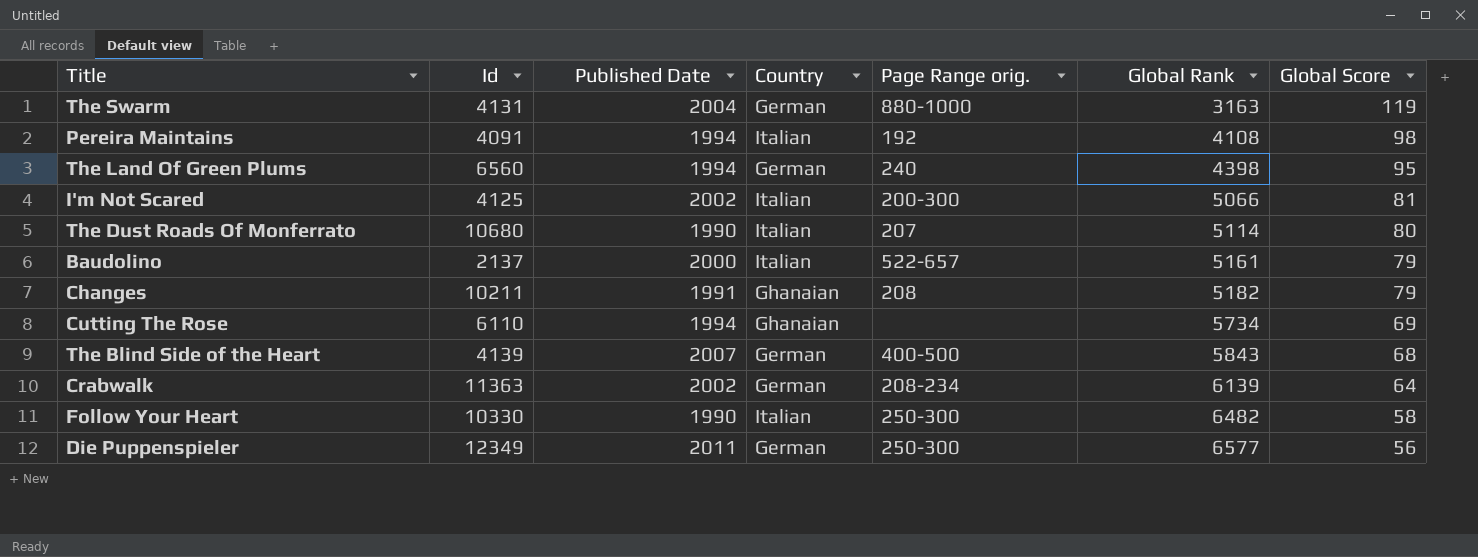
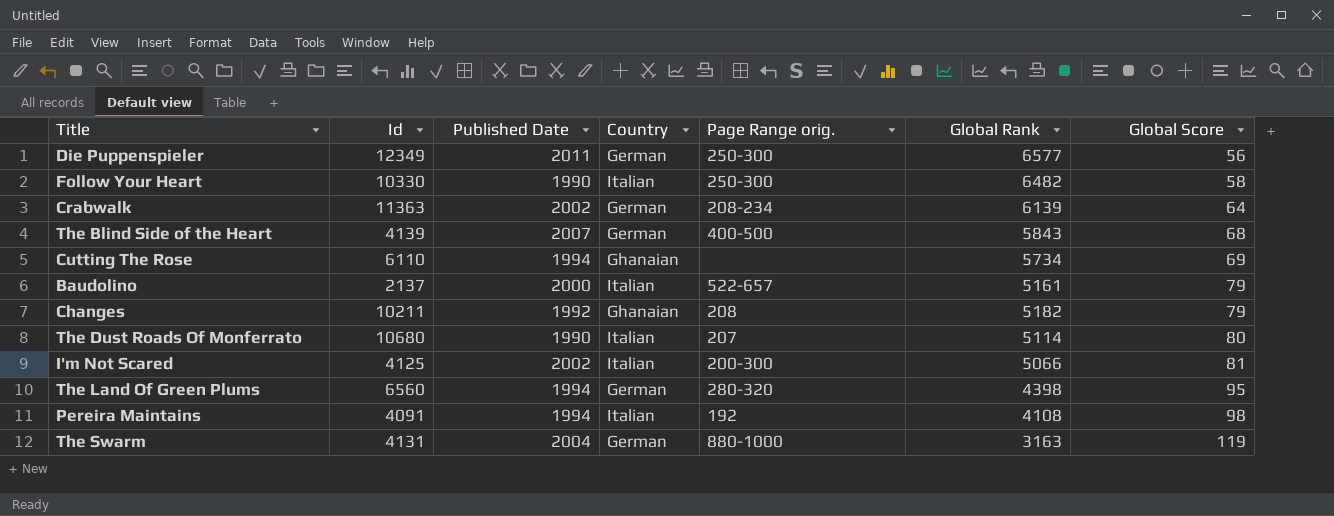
row order: Global Rank ascending -> Global Score ascending
Changes | Published Date: 1991 -> 1992
The Land Of Green Plums | Page Range orig.: 240 -> 280-320

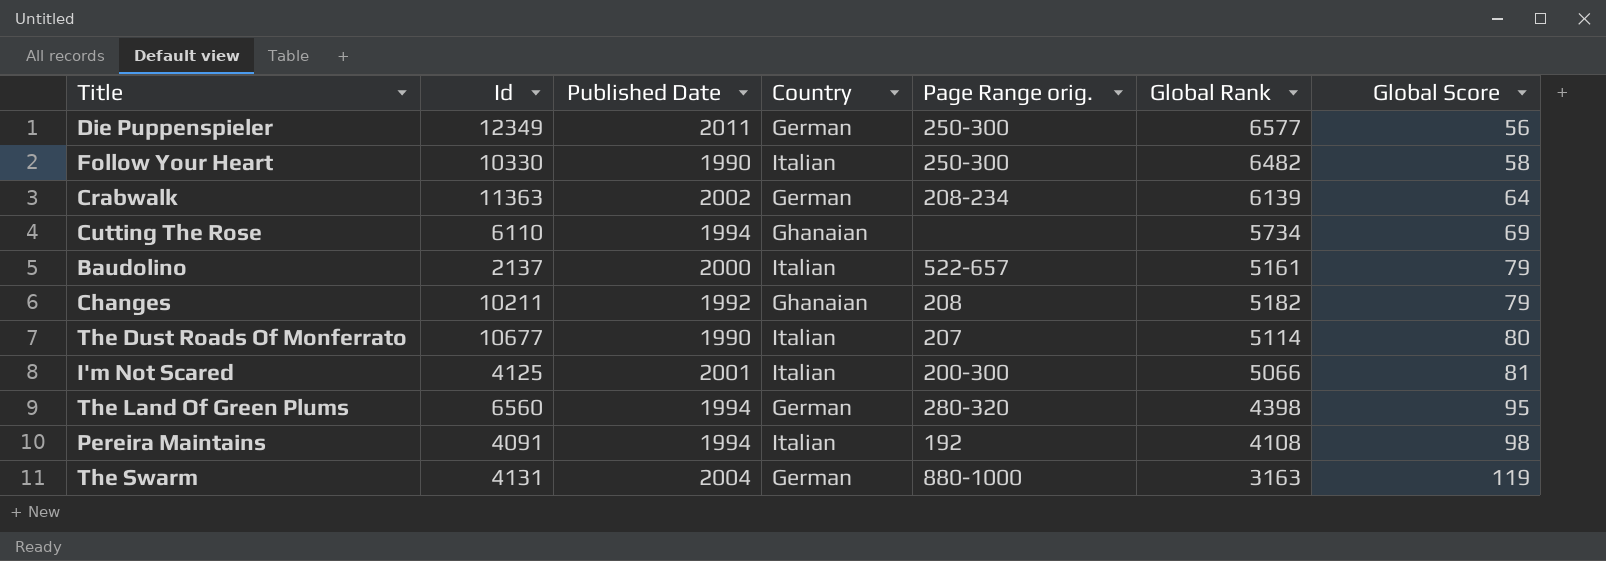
row The Blind Side of the Heart: 4139 | 2007 | German | 400-500 | 5843 | 68 -> none
The Dust Roads Of Monferrato | Id: 10680 -> 10677
I'm Not Scared | Published Date: 2002 -> 2001

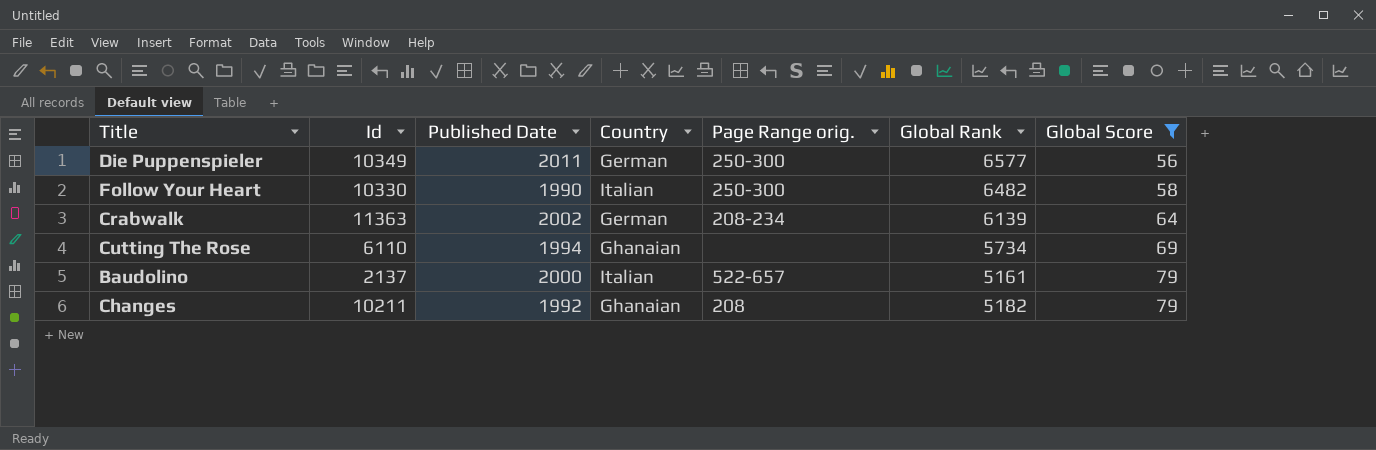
filter: none -> Global Score <= 79
Die Puppenspieler | Id: 12349 -> 10349

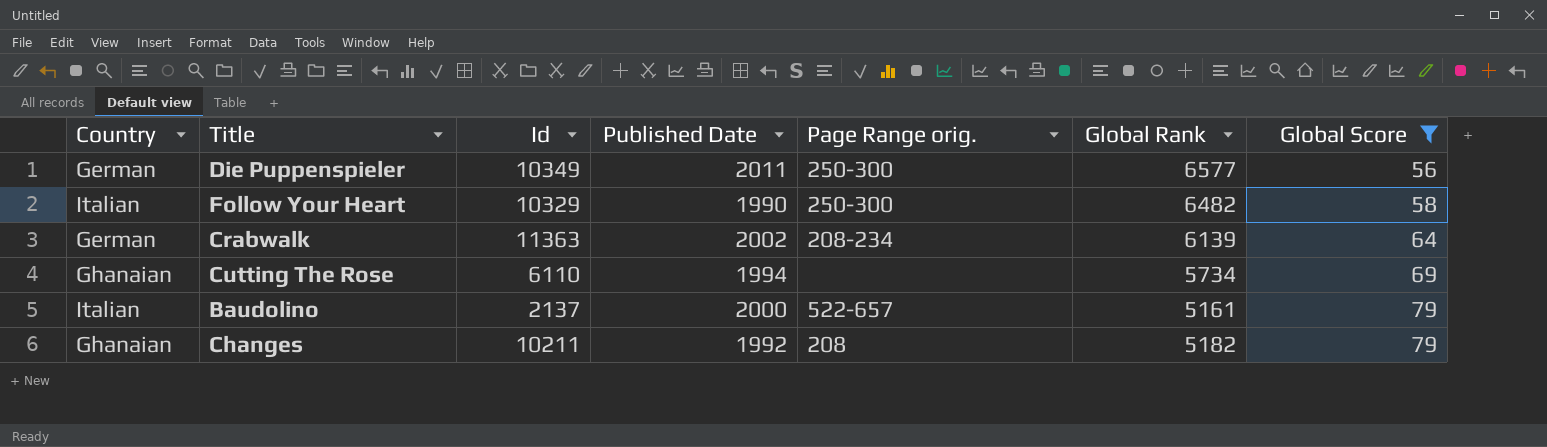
column Country | position: 4 -> 1
Follow Your Heart | Id: 10330 -> 10329

